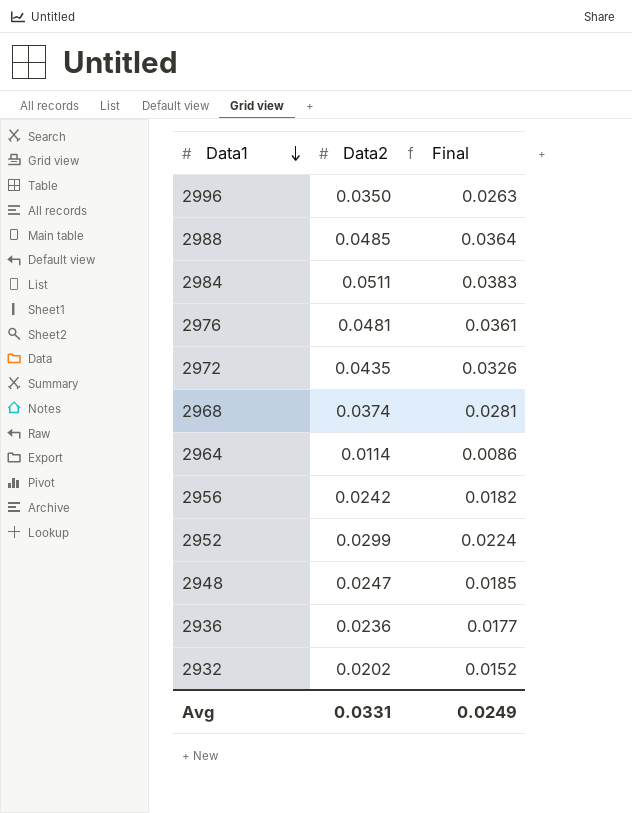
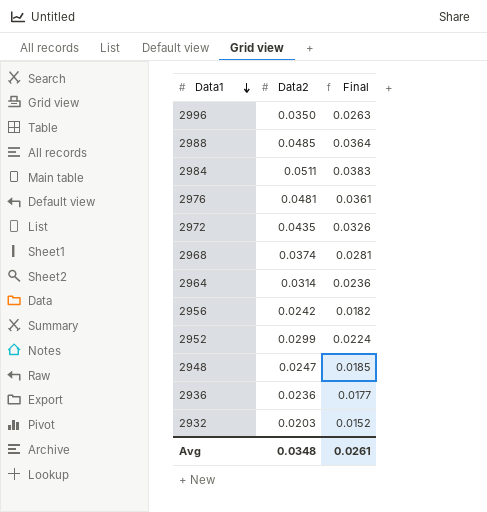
2964 | Data2: 0.0114 -> 0.0314
2964 | Final: 0.0086 -> 0.0236
2932 | Data2: 0.0202 -> 0.0203
Avg | Data2: 0.0331 -> 0.0348
Avg | Final: 0.0249 -> 0.0261

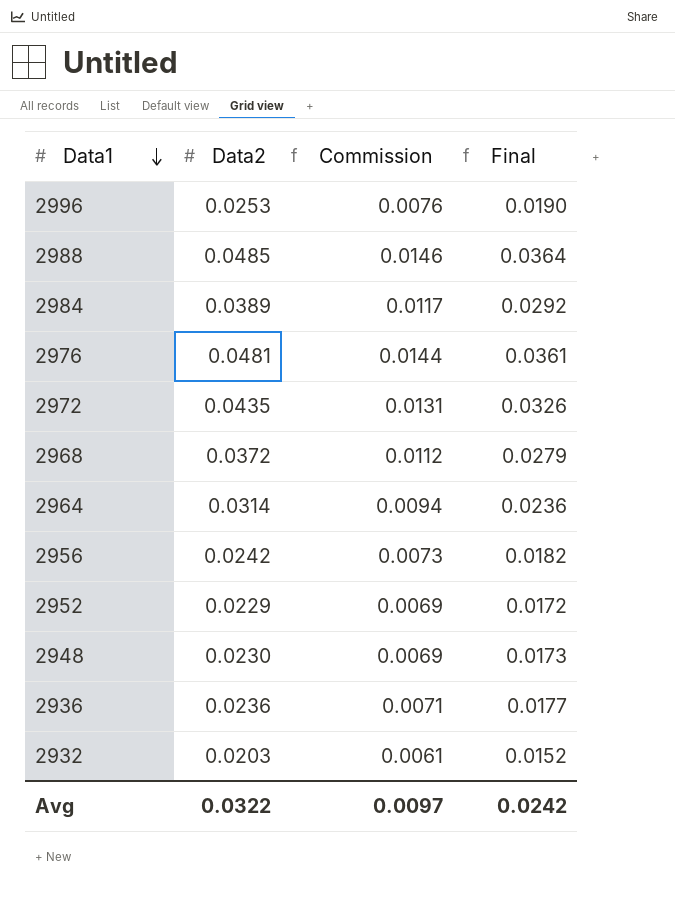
column Commission | formula: none -> [Data2] * 0.3
2996 | Data2: 0.0350 -> 0.0253
2996 | Final: 0.0263 -> 0.0190
2984 | Data2: 0.0511 -> 0.0389
2984 | Final: 0.0383 -> 0.0292
2968 | Data2: 0.0374 -> 0.0372
2968 | Final: 0.0281 -> 0.0279
2952 | Data2: 0.0299 -> 0.0229
2952 | Final: 0.0224 -> 0.0172
2948 | Data2: 0.0247 -> 0.0230
2948 | Final: 0.0185 -> 0.0173
Avg | Data2: 0.0348 -> 0.0322
Avg | Final: 0.0261 -> 0.0242

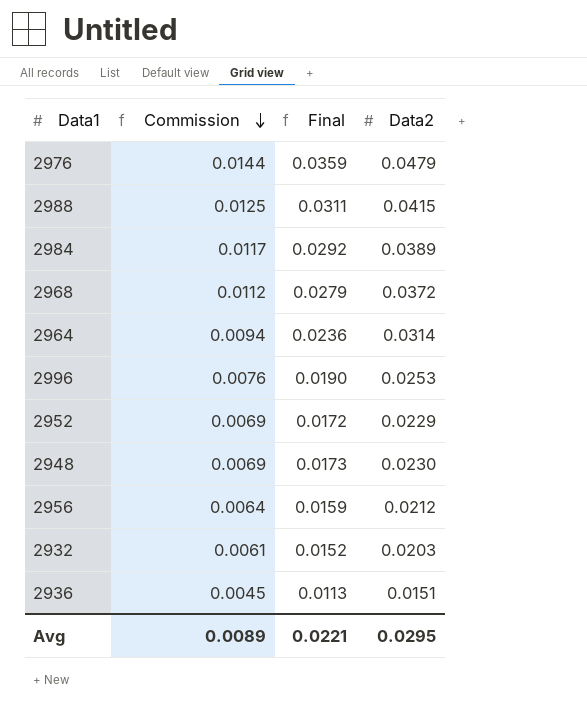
row order: Data1 descending -> Commission descending
column Data2 | position: 2 -> 4
row 2972: 0.0435 | 0.0131 | 0.0326 -> none
2976 | Final: 0.0361 -> 0.0359
2976 | Data2: 0.0481 -> 0.0479
2988 | Commission: 0.0146 -> 0.0125
2988 | Final: 0.0364 -> 0.0311
2988 | Data2: 0.0485 -> 0.0415
2956 | Commission: 0.0073 -> 0.0064
2956 | Final: 0.0182 -> 0.0159
2956 | Data2: 0.0242 -> 0.0212
2936 | Commission: 0.0071 -> 0.0045
2936 | Final: 0.0177 -> 0.0113
2936 | Data2: 0.0236 -> 0.0151
Avg | Commission: 0.0097 -> 0.0089
Avg | Final: 0.0242 -> 0.0221
Avg | Data2: 0.0322 -> 0.0295

